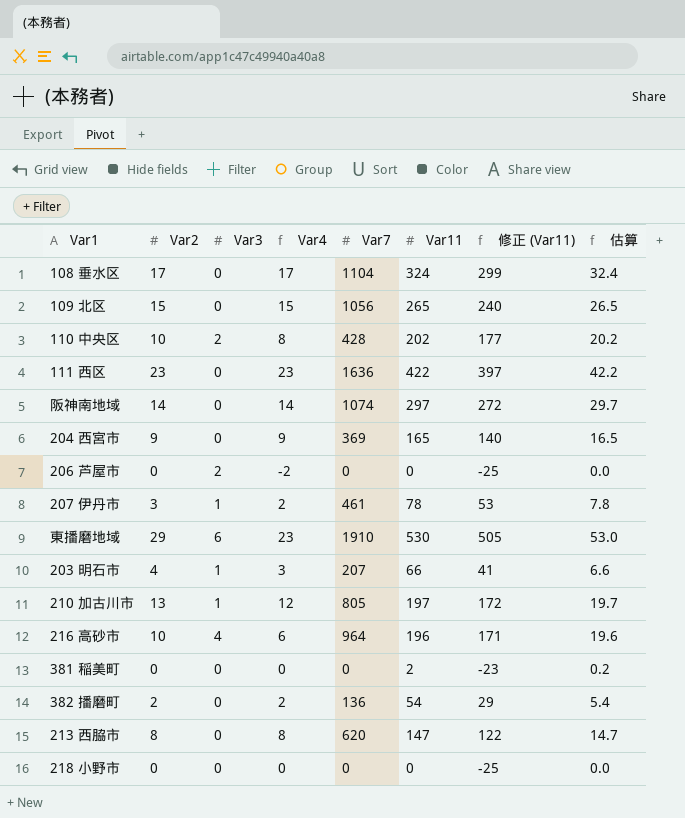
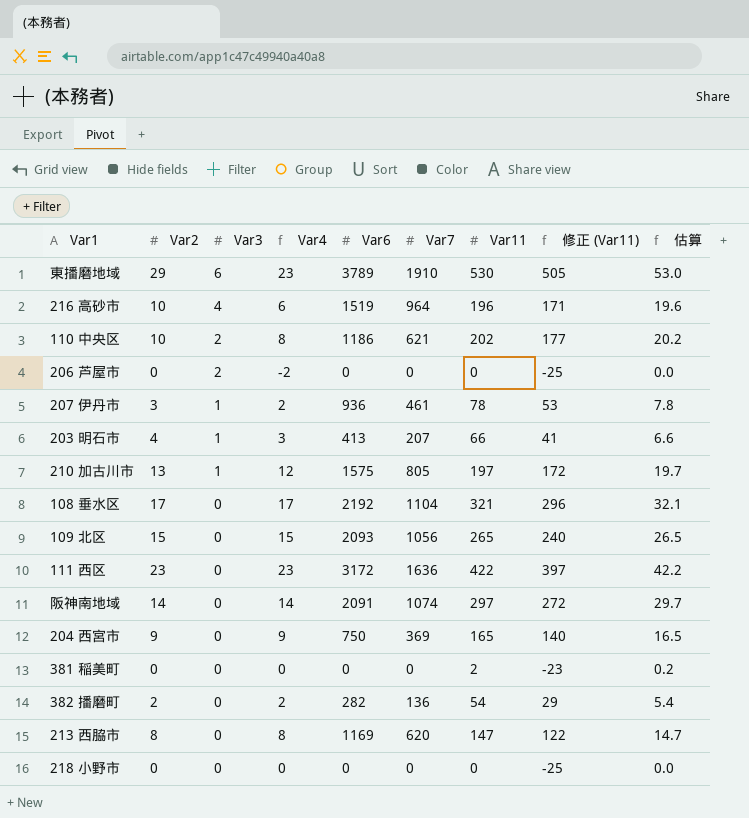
row order: none -> Var3 descending
column Var6 | position: none -> 5
110 中央区 | Var7: 428 -> 621
108 垂水区 | Var11: 324 -> 321
108 垂水区 | 修正 (Var11): 299 -> 296
108 垂水区 | 估算: 32.4 -> 32.1

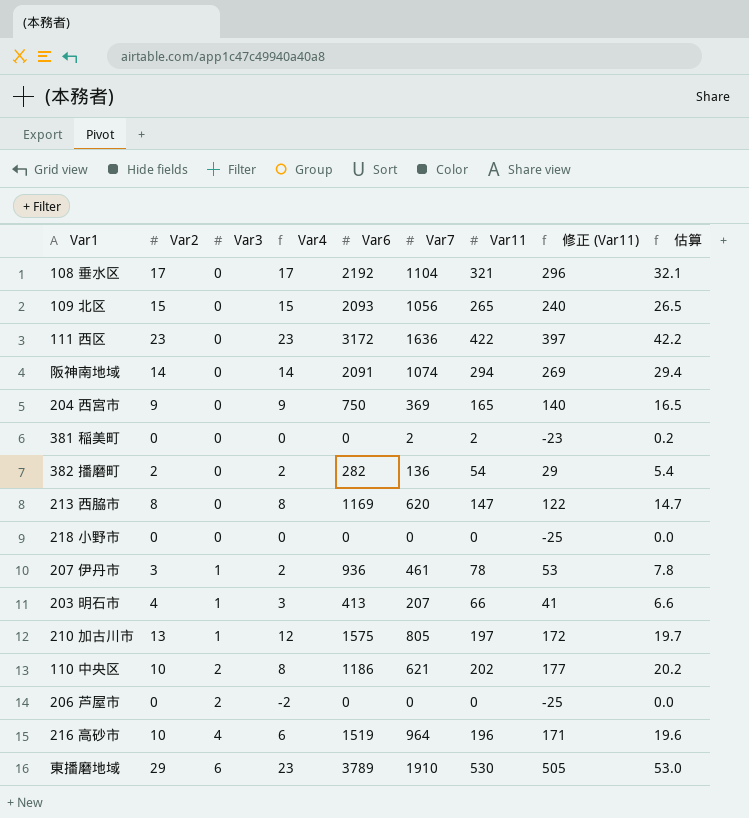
row order: Var3 descending -> Var3 ascending
阪神南地域 | Var11: 297 -> 294
阪神南地域 | 修正 (Var11): 272 -> 269
阪神南地域 | 估算: 29.7 -> 29.4
381 稲美町 | Var7: 0 -> 2

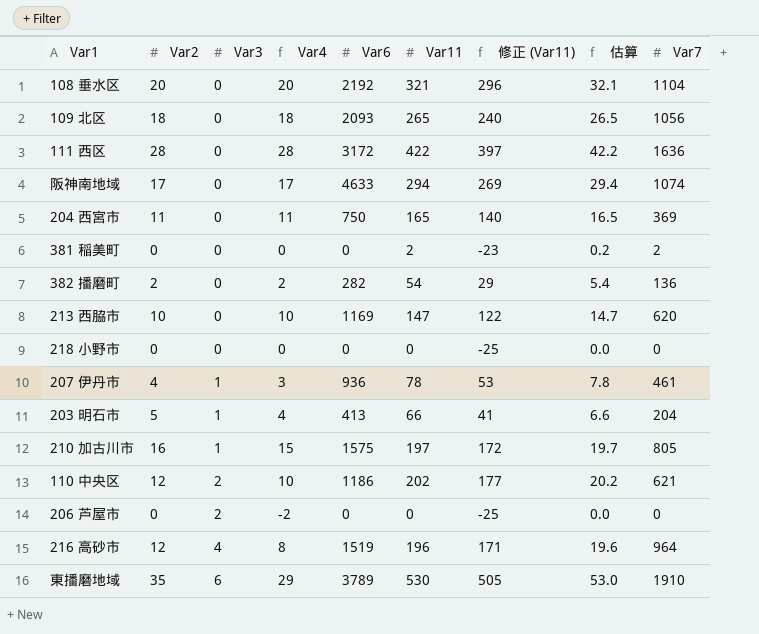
column Var7 | position: 6 -> 9
108 垂水区 | Var2: 17 -> 20
108 垂水区 | Var4: 17 -> 20
109 北区 | Var2: 15 -> 18
109 北区 | Var4: 15 -> 18
111 西区 | Var2: 23 -> 28
111 西区 | Var4: 23 -> 28
阪神南地域 | Var2: 14 -> 17
阪神南地域 | Var4: 14 -> 17
阪神南地域 | Var6: 2091 -> 4633
204 西宮市 | Var2: 9 -> 11
204 西宮市 | Var4: 9 -> 11
213 西脇市 | Var2: 8 -> 10
213 西脇市 | Var4: 8 -> 10
207 伊丹市 | Var2: 3 -> 4
207 伊丹市 | Var4: 2 -> 3
203 明石市 | Var2: 4 -> 5
203 明石市 | Var4: 3 -> 4
203 明石市 | Var7: 207 -> 204
210 加古川市 | Var2: 13 -> 16
210 加古川市 | Var4: 12 -> 15
110 中央区 | Var2: 10 -> 12
110 中央区 | Var4: 8 -> 10
216 高砂市 | Var2: 10 -> 12
216 高砂市 | Var4: 6 -> 8
東播磨地域 | Var2: 29 -> 35
東播磨地域 | Var4: 23 -> 29

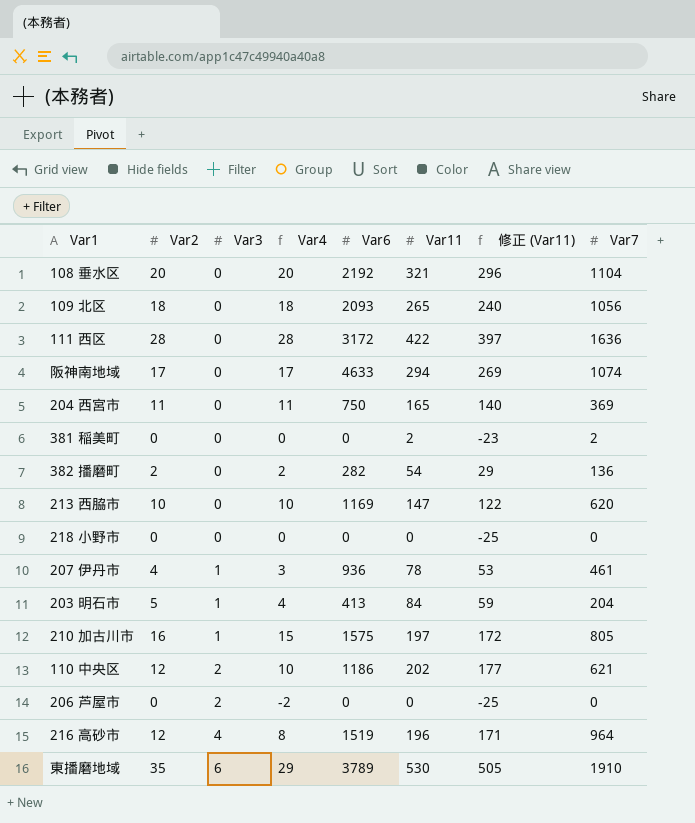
column 估算 | formula: [Var11] * 0.1 -> none
203 明石市 | Var11: 66 -> 84
203 明石市 | 修正 (Var11): 41 -> 59

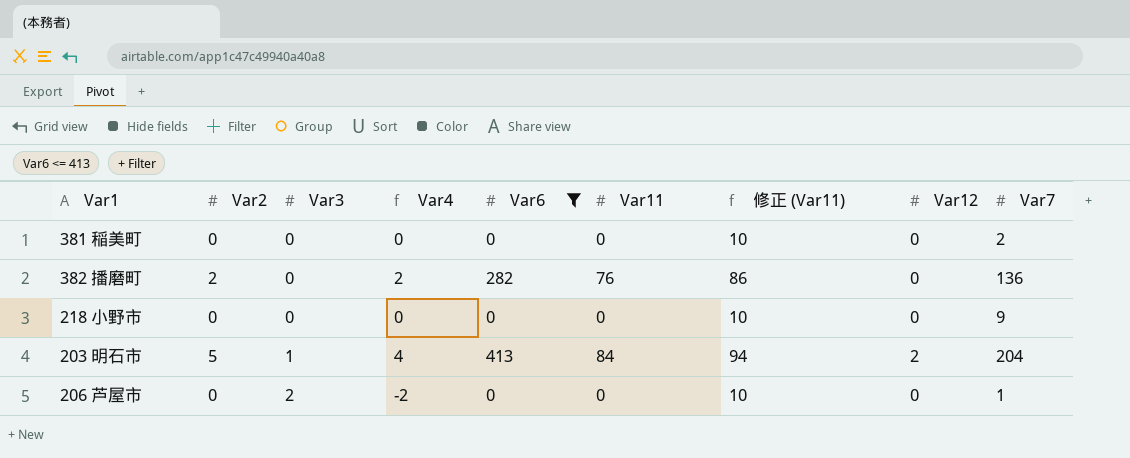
filter: none -> Var6 <= 413
column 修正 (Var11) | formula: [Var11] - 25 -> [Var11] + 10
column Var12 | position: none -> 8
381 稲美町 | Var11: 2 -> 0
382 播磨町 | Var11: 54 -> 76
218 小野市 | Var7: 0 -> 9
206 芦屋市 | Var7: 0 -> 1

